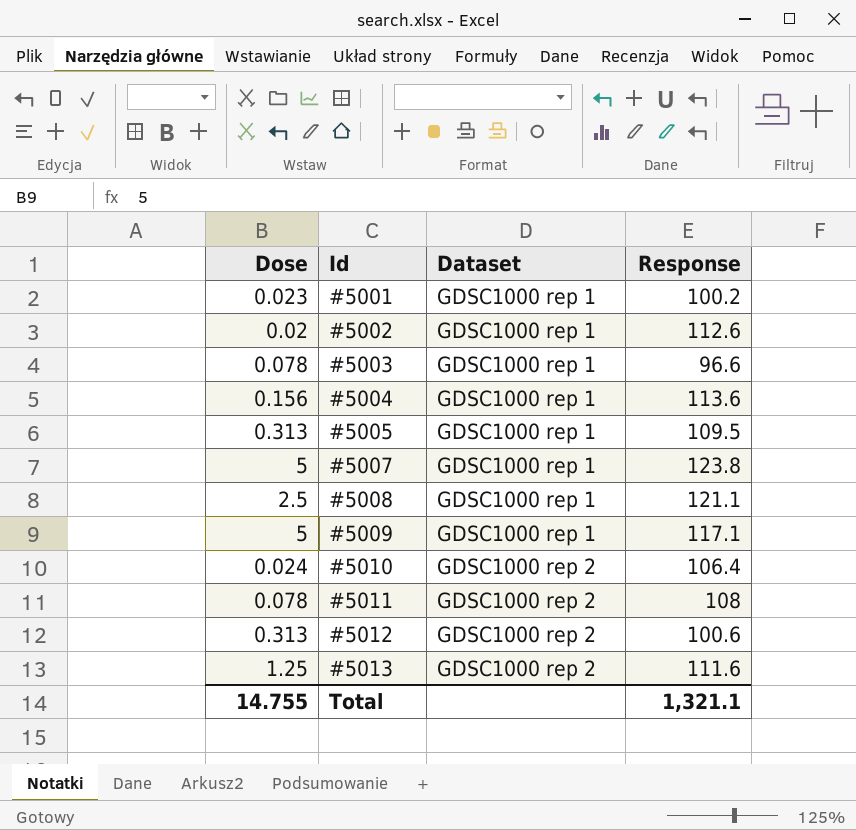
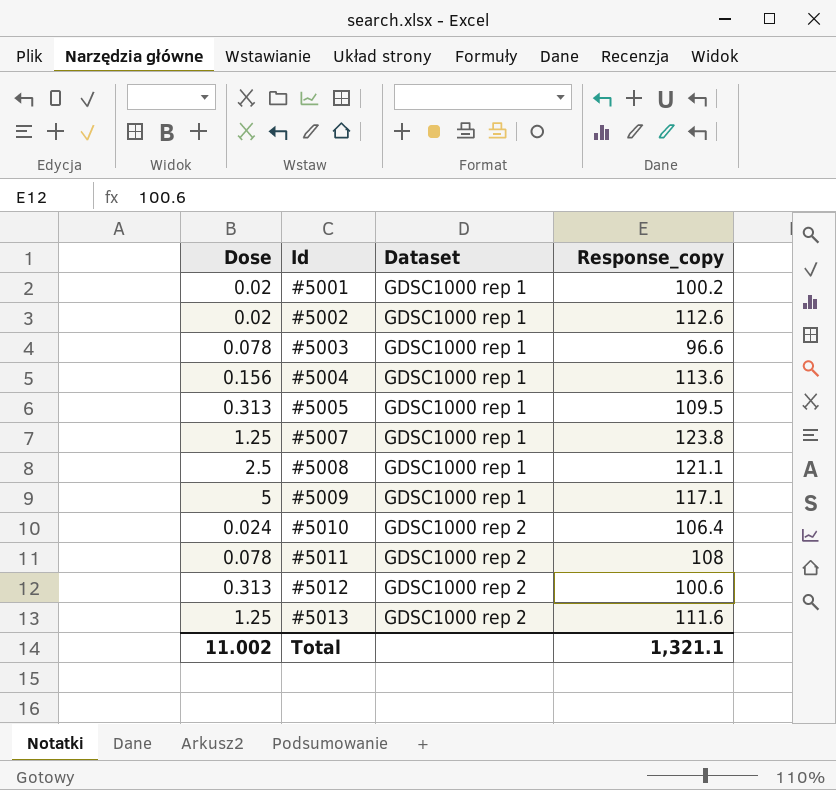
column name: Response -> Response_copy
#5001 | Dose: 0.023 -> 0.02
#5007 | Dose: 5 -> 1.25
Total | Dose: 14.755 -> 11.002

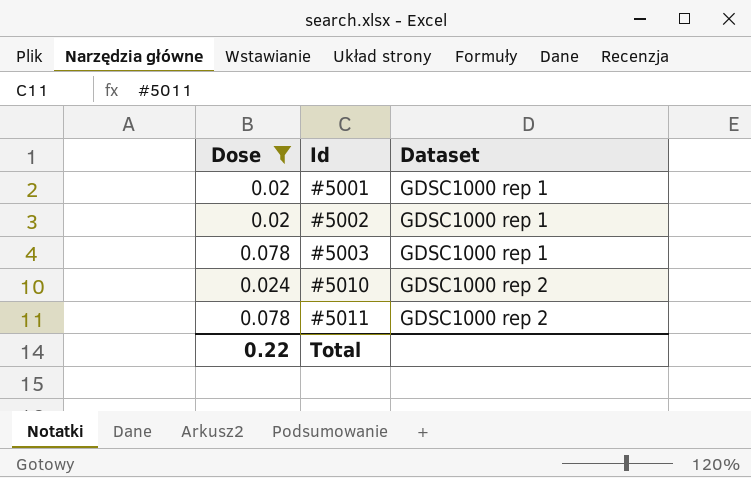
filter: none -> Dose <= 0.078
column Response_copy | position: 4 -> none
Total | Dose: 11.002 -> 0.22

